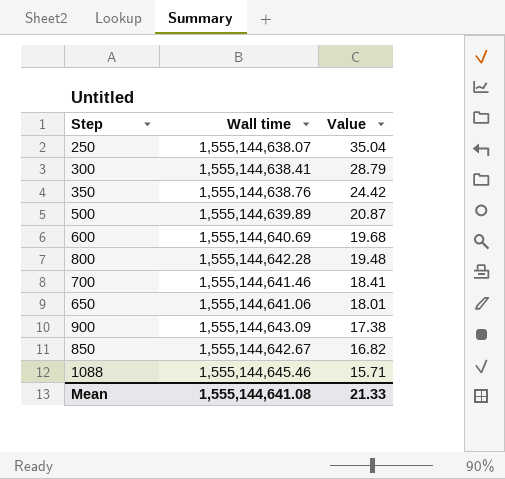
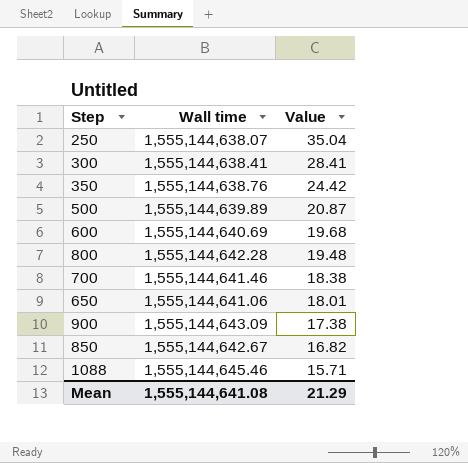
300 | Value: 28.79 -> 28.41
700 | Value: 18.41 -> 18.38
Mean | Value: 21.33 -> 21.29

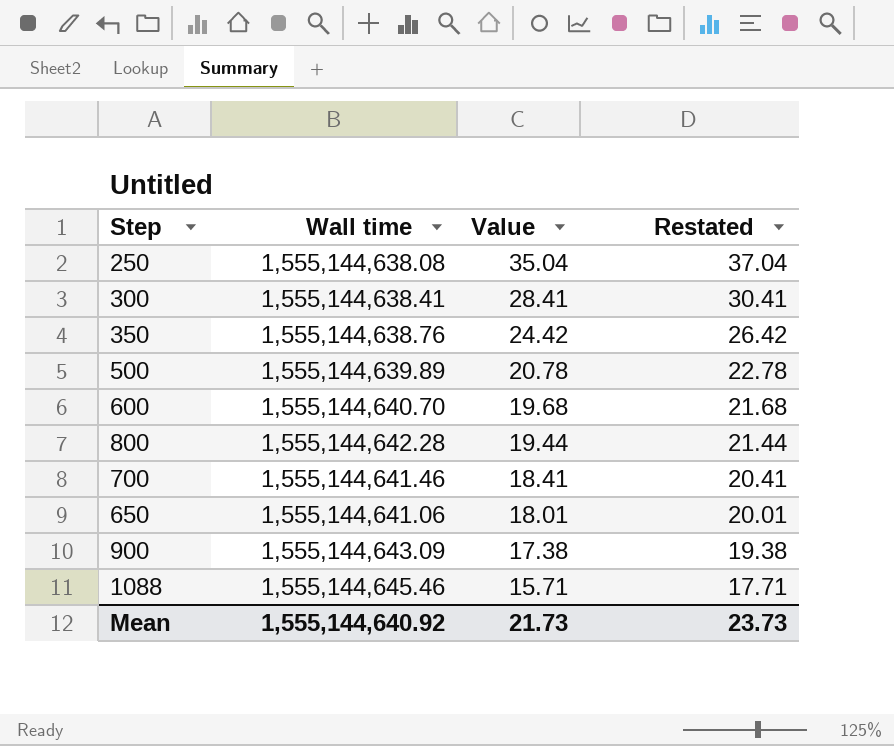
column Restated | formula: none -> [Value] + 2
row 850: 1,555,144,642.67 | 16.82 -> none
250 | Wall time: 1,555,144,638.07 -> 1,555,144,638.08
500 | Value: 20.87 -> 20.78
600 | Wall time: 1,555,144,640.69 -> 1,555,144,640.70
800 | Value: 19.48 -> 19.44
700 | Value: 18.38 -> 18.41
Mean | Wall time: 1,555,144,641.08 -> 1,555,144,640.92
Mean | Value: 21.29 -> 21.73

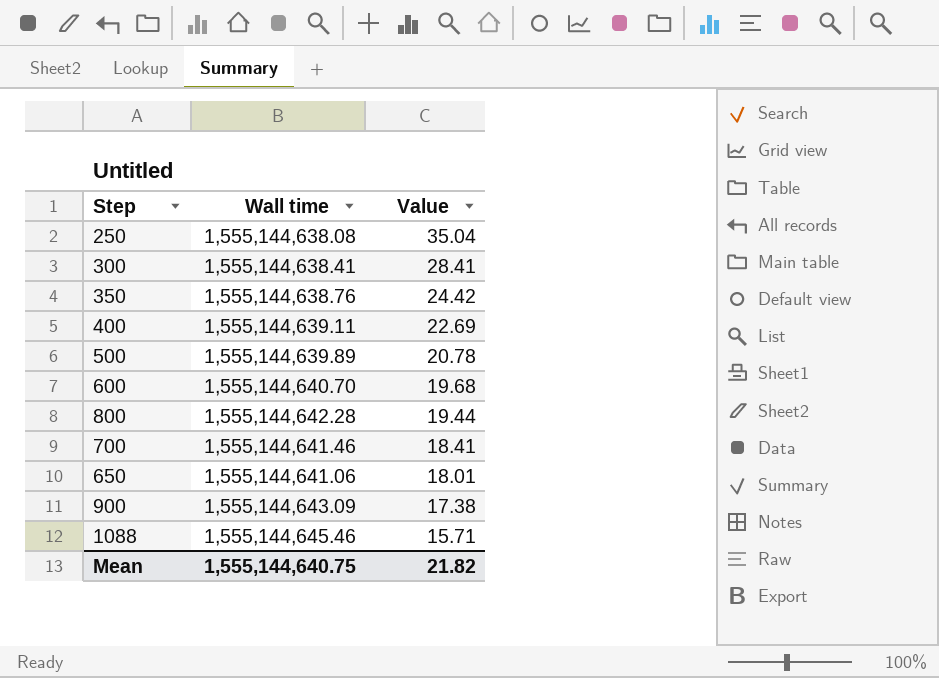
column Restated | formula: [Value] + 2 -> none
row 400: none -> 1,555,144,639.11 | 22.69
Mean | Wall time: 1,555,144,640.92 -> 1,555,144,640.75
Mean | Value: 21.73 -> 21.82

